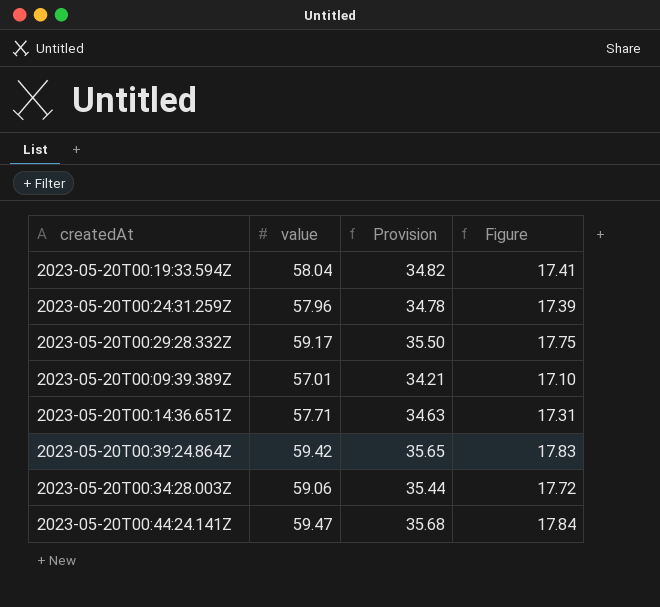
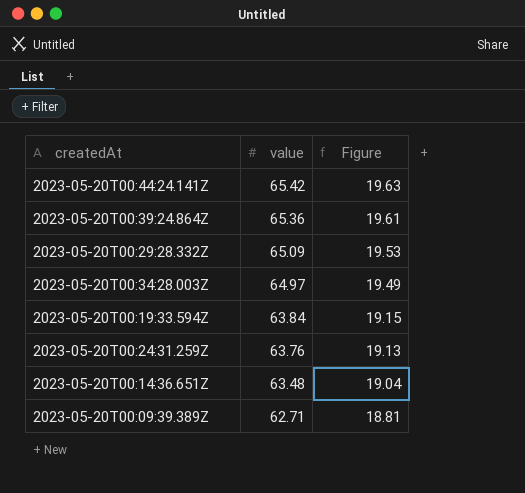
row order: none -> value descending
column Provision | formula: [value] * 0.6 -> none
2023-05-20T00:44:24.141Z | value: 59.47 -> 65.42
2023-05-20T00:44:24.141Z | Figure: 17.84 -> 19.63
2023-05-20T00:39:24.864Z | value: 59.42 -> 65.36
2023-05-20T00:39:24.864Z | Figure: 17.83 -> 19.61
2023-05-20T00:29:28.332Z | value: 59.17 -> 65.09
2023-05-20T00:29:28.332Z | Figure: 17.75 -> 19.53
2023-05-20T00:34:28.003Z | value: 59.06 -> 64.97
2023-05-20T00:34:28.003Z | Figure: 17.72 -> 19.49
2023-05-20T00:19:33.594Z | value: 58.04 -> 63.84
2023-05-20T00:19:33.594Z | Figure: 17.41 -> 19.15
2023-05-20T00:24:31.259Z | value: 57.96 -> 63.76
2023-05-20T00:24:31.259Z | Figure: 17.39 -> 19.13
2023-05-20T00:14:36.651Z | value: 57.71 -> 63.48
2023-05-20T00:14:36.651Z | Figure: 17.31 -> 19.04
2023-05-20T00:09:39.389Z | value: 57.01 -> 62.71
2023-05-20T00:09:39.389Z | Figure: 17.10 -> 18.81

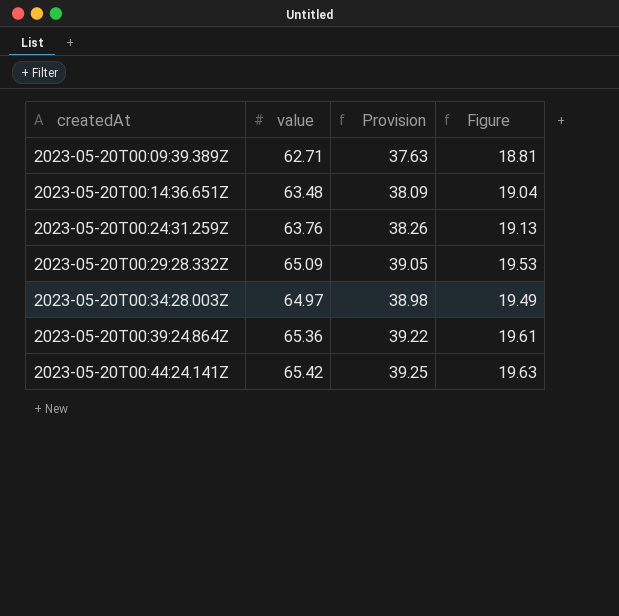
row order: value descending -> createdAt ascending
column Provision | formula: none -> [value] * 0.6
row 2023-05-20T00:19:33.594Z: 63.84 | 19.15 -> none

